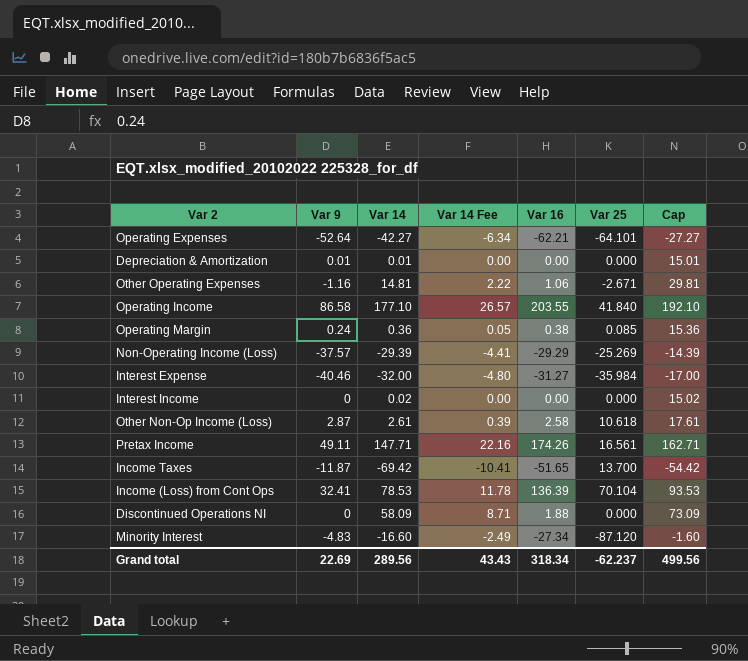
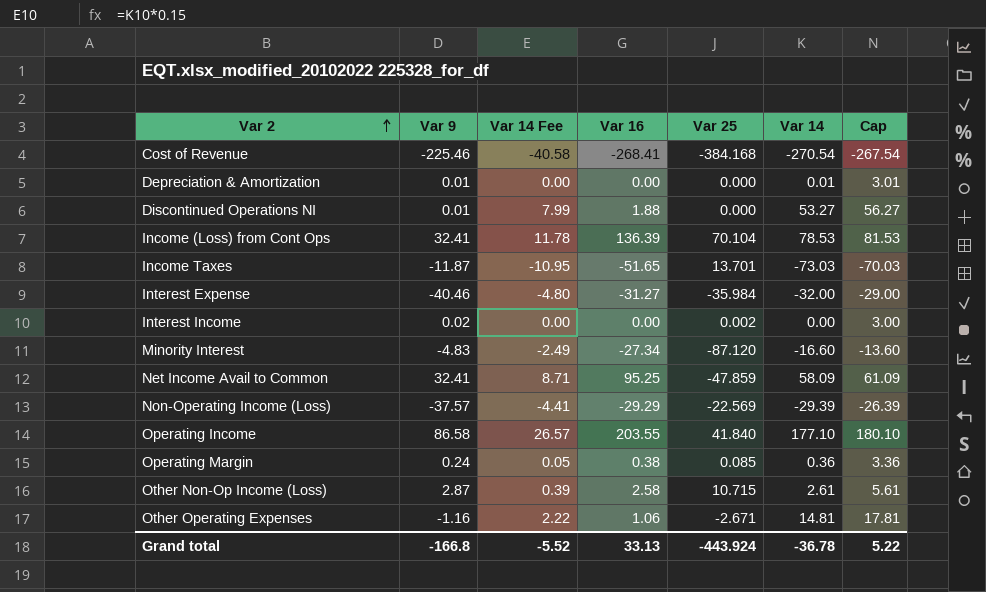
row order: none -> Var 2 ascending
column Var 14 | position: 3 -> 6
column Cap | formula: [Var 14] + 15 -> [Var 14] + 3
row Operating Expenses: -52.64 | -42.27 | -6.34 | -62.21 | -64.101 | -27.27 -> none
row Pretax Income: 49.11 | 147.71 | 22.16 | 174.26 | 16.561 | 162.71 -> none
row Cost of Revenue: none -> -225.46 | -40.58 | -268.41 | -384.168 | -270.54 | -267.54
Discontinued Operations NI | Var 9: 0 -> 0.01
Discontinued Operations NI | Var 14 Fee: 8.71 -> 7.99
Discontinued Operations NI | Var 14: 58.09 -> 53.27
Income Taxes | Var 14 Fee: -10.41 -> -10.95
Income Taxes | Var 25: 13.700 -> 13.701
Income Taxes | Var 14: -69.42 -> -73.03
Interest Income | Var 9: 0 -> 0.02
Interest Income | Var 25: 0.000 -> 0.002
Interest Income | Var 14: 0.02 -> 0.00
row Net Income Avail to Common: none -> 32.41 | 8.71 | 95.25 | -47.859 | 58.09 | 61.09
Non-Operating Income (Loss) | Var 25: -25.269 -> -22.569
Other Non-Op Income (Loss) | Var 25: 10.618 -> 10.715
Grand total | Var 9: 22.69 -> -166.8
Grand total | Var 14 Fee: 43.43 -> -5.52
Grand total | Var 16: 318.34 -> 33.13
Grand total | Var 25: -62.237 -> -443.924
Grand total | Var 14: 289.56 -> -36.78
Grand total | Cap: 499.56 -> 5.22

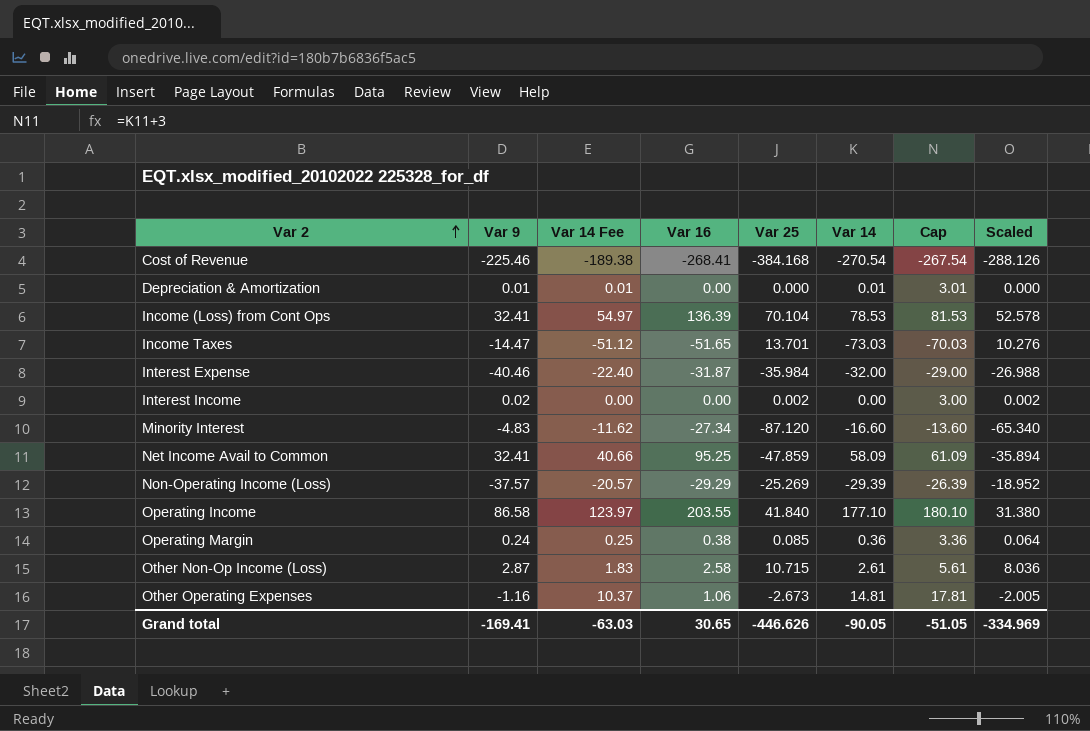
column Var 14 Fee | formula: [Var 14] * 0.15 -> [Var 14] * 0.7
column Scaled | formula: none -> [Var 25] * 0.75
row Discontinued Operations NI: 0.01 | 7.99 | 1.88 | 0.000 | 53.27 | 56.27 -> none
Income Taxes | Var 9: -11.87 -> -14.47
Interest Expense | Var 16: -31.27 -> -31.87
Non-Operating Income (Loss) | Var 25: -22.569 -> -25.269
Other Operating Expenses | Var 25: -2.671 -> -2.673
Grand total | Var 9: -166.8 -> -169.41
Grand total | Var 14 Fee: -5.52 -> -63.03
Grand total | Var 16: 33.13 -> 30.65
Grand total | Var 25: -443.924 -> -446.626
Grand total | Var 14: -36.78 -> -90.05
Grand total | Cap: 5.22 -> -51.05

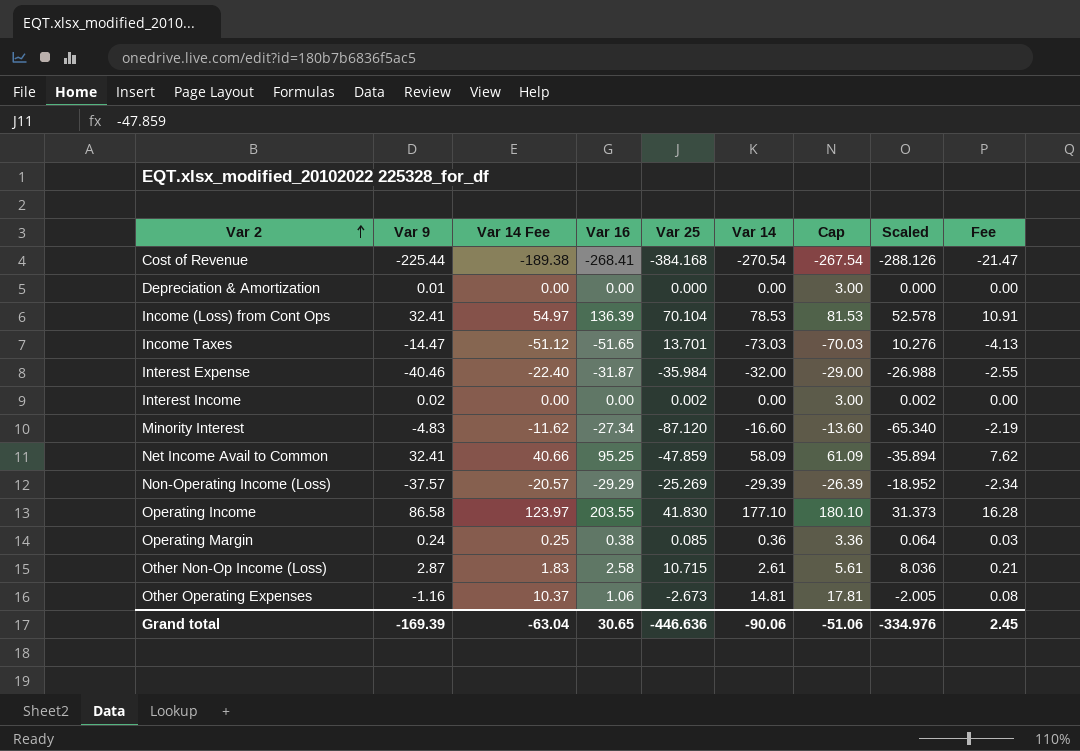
column Fee | formula: none -> [Var 16] * 0.08
Cost of Revenue | Var 9: -225.46 -> -225.44
Depreciation & Amortization | Var 14 Fee: 0.01 -> 0.00
Depreciation & Amortization | Var 14: 0.01 -> 0.00
Depreciation & Amortization | Cap: 3.01 -> 3.00
Operating Income | Var 25: 41.840 -> 41.830
Operating Income | Scaled: 31.380 -> 31.373
Grand total | Var 9: -169.41 -> -169.39
Grand total | Var 14 Fee: -63.03 -> -63.04
Grand total | Var 25: -446.626 -> -446.636
Grand total | Var 14: -90.05 -> -90.06
Grand total | Cap: -51.05 -> -51.06
Grand total | Scaled: -334.969 -> -334.976

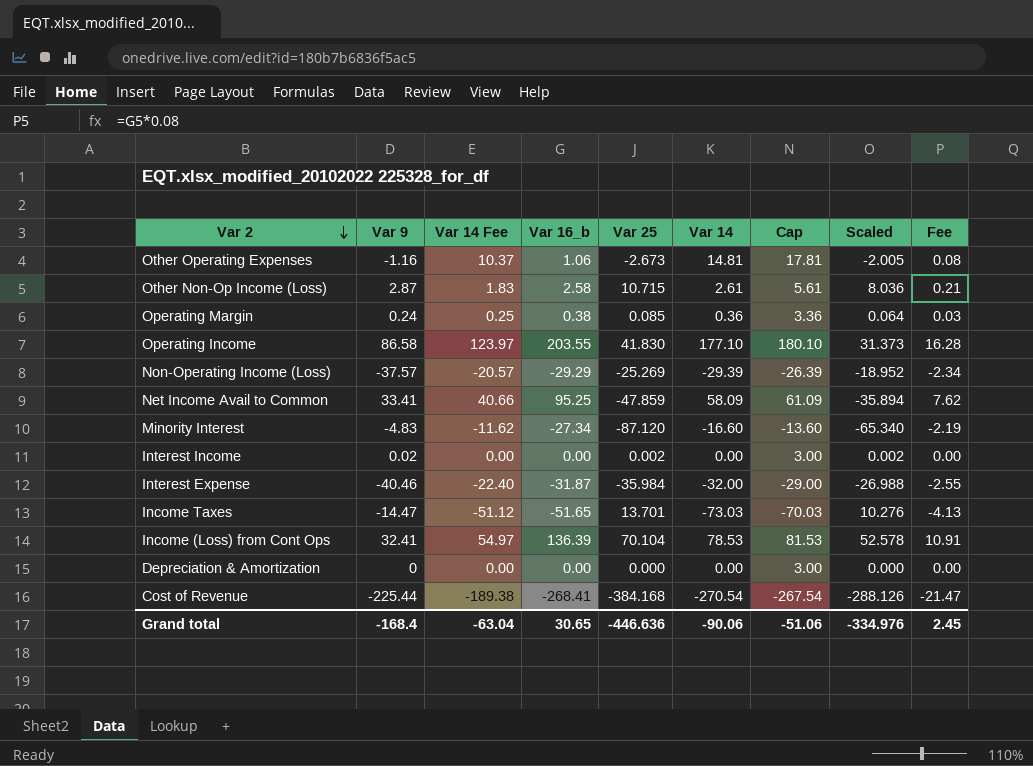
row order: Var 2 ascending -> Var 2 descending
column name: Var 16 -> Var 16_b
Net Income Avail to Common | Var 9: 32.41 -> 33.41
Depreciation & Amortization | Var 9: 0.01 -> 0
Grand total | Var 9: -169.39 -> -168.4

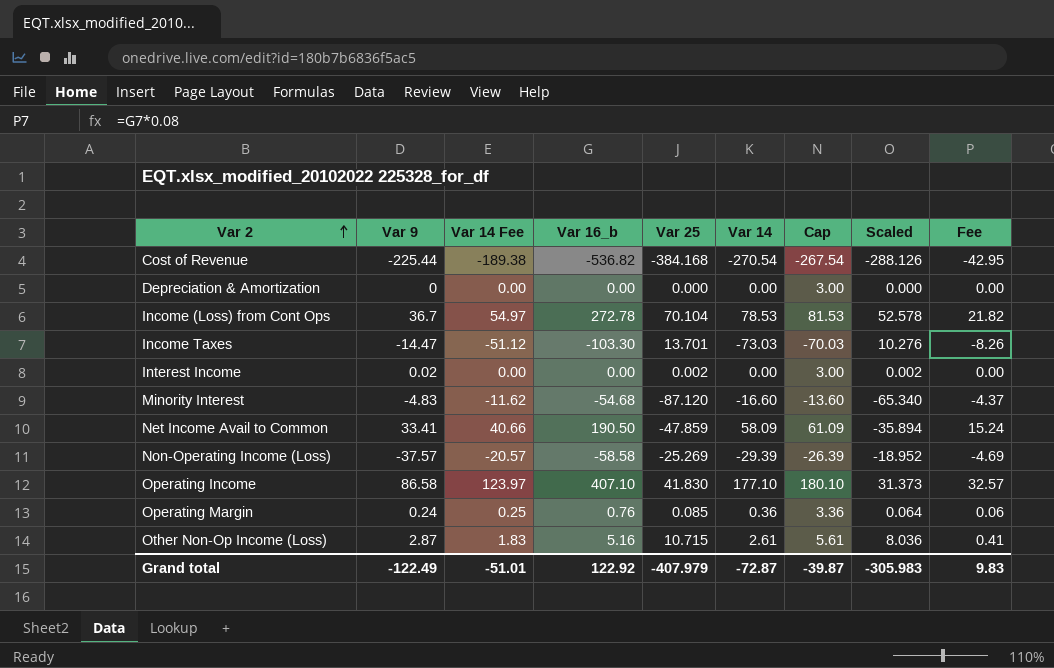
row order: Var 2 descending -> Var 2 ascending
row Other Operating Expenses: -1.16 | 10.37 | 1.06 | -2.673 | 14.81 | 17.81 | -2.005 | 0.08 -> none
row Interest Expense: -40.46 | -22.40 | -31.87 | -35.984 | -32.00 | -29.00 | -26.988 | -2.55 -> none
Cost of Revenue | Var 16_b: -268.41 -> -536.82
Cost of Revenue | Fee: -21.47 -> -42.95
Income (Loss) from Cont Ops | Var 9: 32.41 -> 36.7
Income (Loss) from Cont Ops | Var 16_b: 136.39 -> 272.78
Income (Loss) from Cont Ops | Fee: 10.91 -> 21.82
Income Taxes | Var 16_b: -51.65 -> -103.30
Income Taxes | Fee: -4.13 -> -8.26
Minority Interest | Var 16_b: -27.34 -> -54.68
Minority Interest | Fee: -2.19 -> -4.37
Net Income Avail to Common | Var 16_b: 95.25 -> 190.50
Net Income Avail to Common | Fee: 7.62 -> 15.24
Non-Operating Income (Loss) | Var 16_b: -29.29 -> -58.58
Non-Operating Income (Loss) | Fee: -2.34 -> -4.69
Operating Income | Var 16_b: 203.55 -> 407.10
Operating Income | Fee: 16.28 -> 32.57
Operating Margin | Var 16_b: 0.38 -> 0.76
Operating Margin | Fee: 0.03 -> 0.06
Other Non-Op Income (Loss) | Var 16_b: 2.58 -> 5.16
Other Non-Op Income (Loss) | Fee: 0.21 -> 0.41
Grand total | Var 9: -168.4 -> -122.49
Grand total | Var 14 Fee: -63.04 -> -51.01
Grand total | Var 16_b: 30.65 -> 122.92
Grand total | Var 25: -446.636 -> -407.979
Grand total | Var 14: -90.06 -> -72.87
Grand total | Cap: -51.06 -> -39.87
Grand total | Scaled: -334.976 -> -305.983
Grand total | Fee: 2.45 -> 9.83

